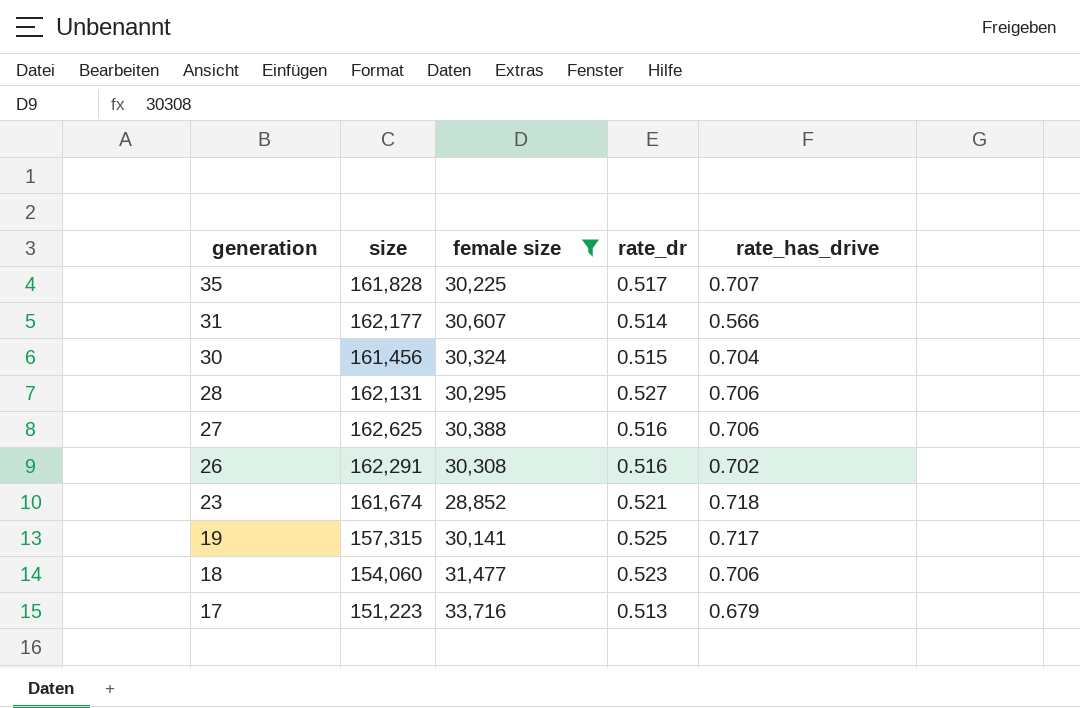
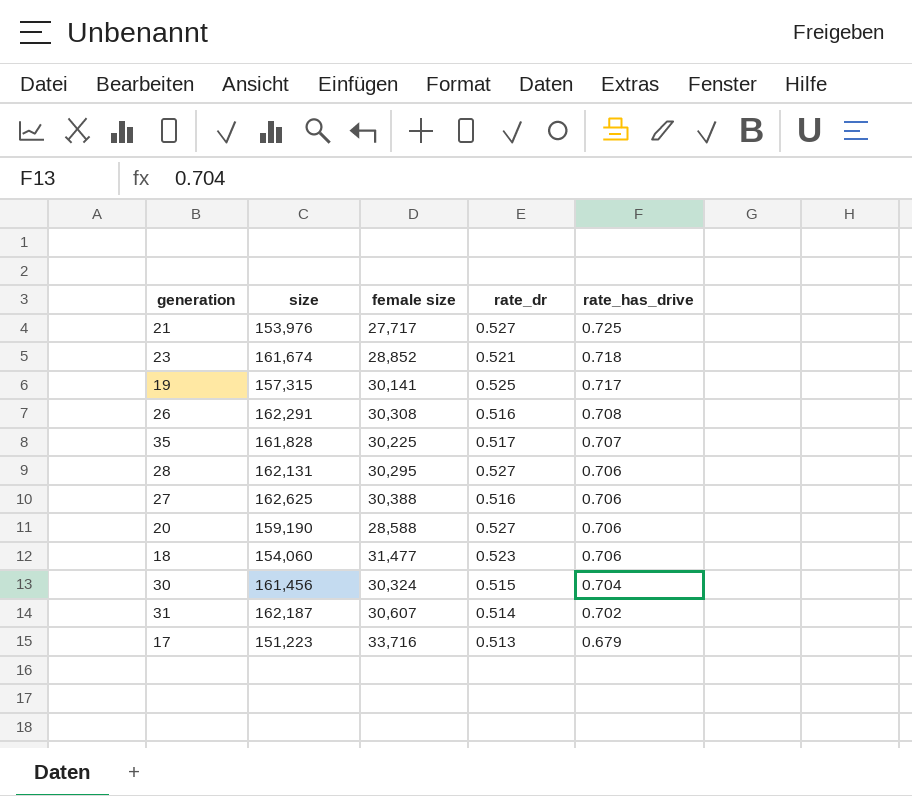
filter: female size >= 28,852 -> none
row order: generation descending -> rate_has_drive descending
26 | rate_has_drive: 0.702 -> 0.708
31 | size: 162,177 -> 162,187
31 | rate_has_drive: 0.566 -> 0.702

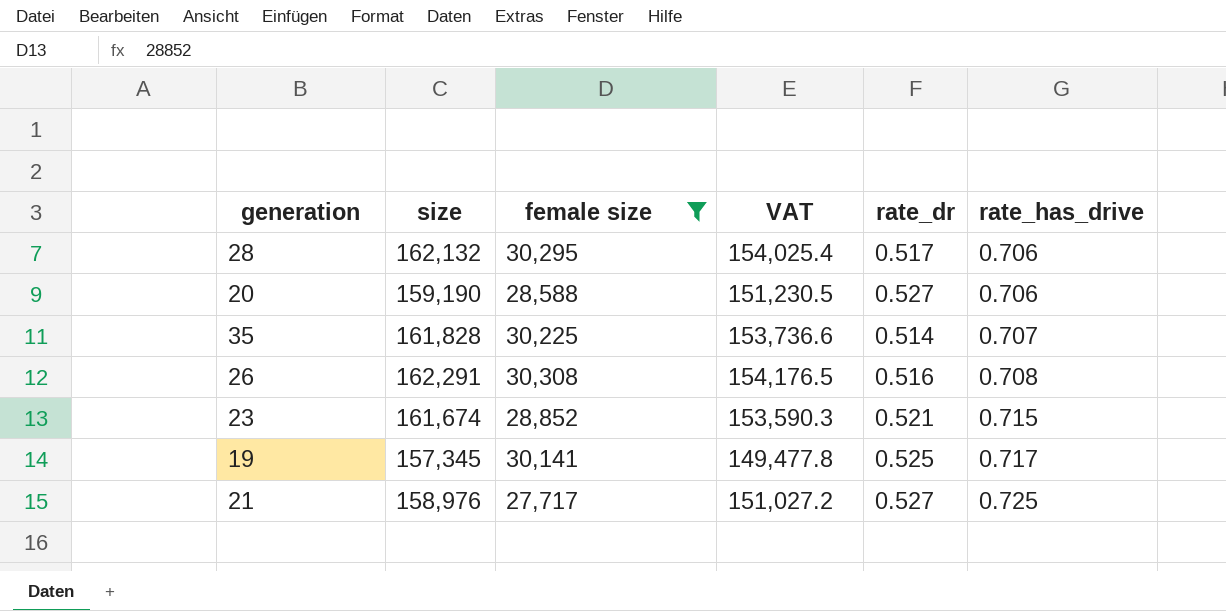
filter: none -> female size <= 30,308
row order: rate_has_drive descending -> rate_has_drive ascending
column VAT | formula: none -> [size] * 0.95
28 | size: 162,131 -> 162,132
28 | rate_dr: 0.527 -> 0.517
35 | rate_dr: 0.517 -> 0.514
23 | rate_has_drive: 0.718 -> 0.715
19 | size: 157,315 -> 157,345
21 | size: 153,976 -> 158,976

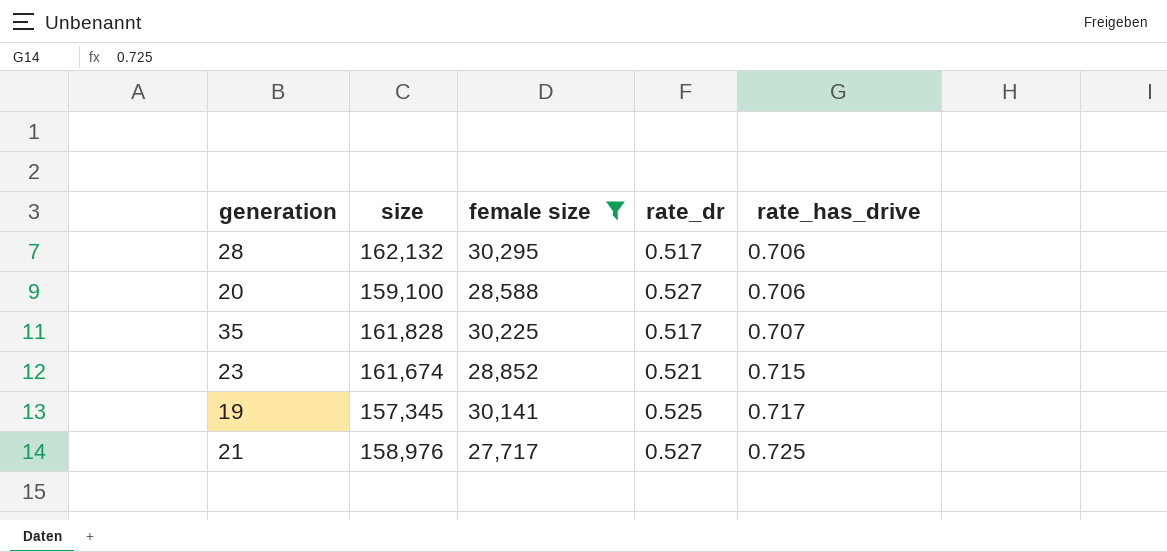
column VAT | formula: [size] * 0.95 -> none
row 26: 162,291 | 30,308 | 154,176.5 | 0.516 | 0.708 -> none
20 | size: 159,190 -> 159,100
35 | rate_dr: 0.514 -> 0.517

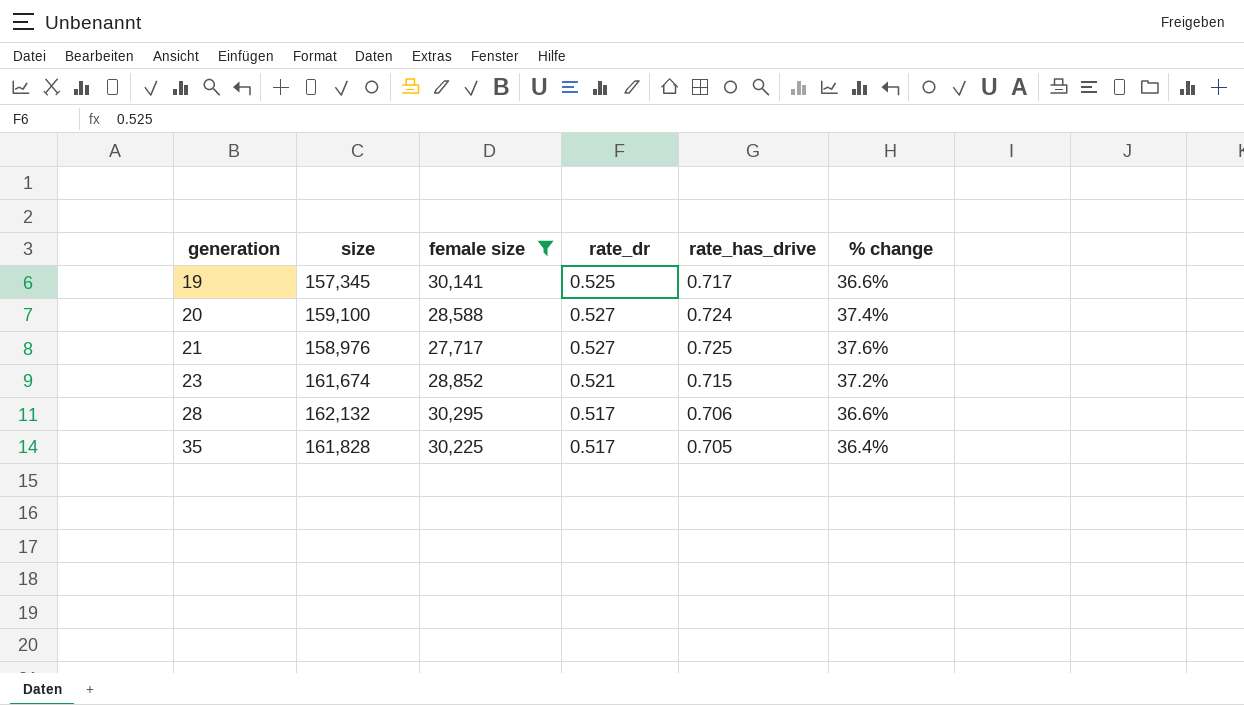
row order: rate_has_drive ascending -> generation ascending
column % change | formula: none -> ([rate_has_drive] - [rate_dr]) / [rate_dr]
20 | rate_has_drive: 0.706 -> 0.724
35 | rate_has_drive: 0.707 -> 0.705

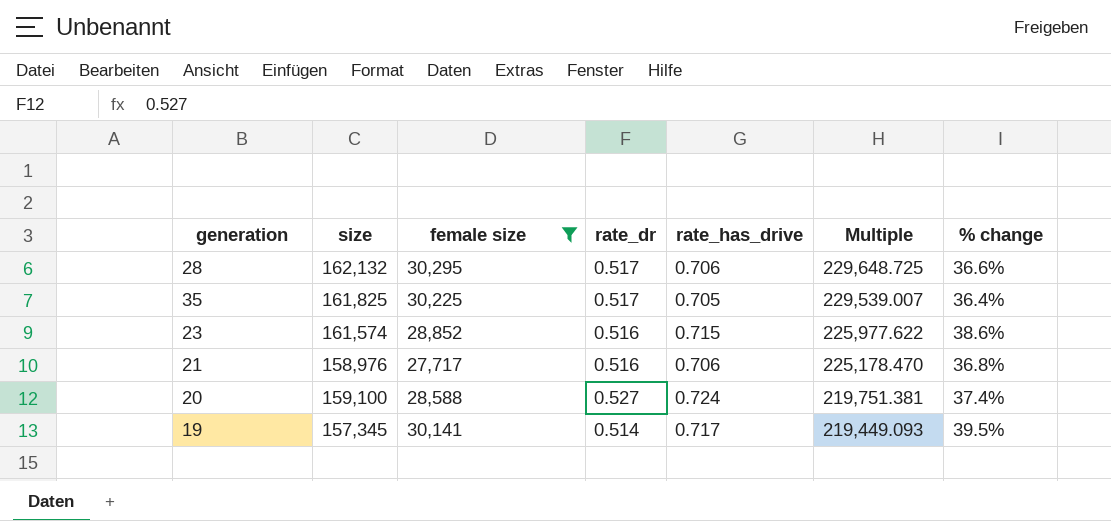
row order: generation ascending -> Multiple descending
column Multiple | formula: none -> [size] / [rate_has_drive]
35 | size: 161,828 -> 161,825
23 | size: 161,674 -> 161,574
23 | rate_dr: 0.521 -> 0.516
23 | % change: 37.2% -> 38.6%
21 | rate_dr: 0.527 -> 0.516
21 | rate_has_drive: 0.725 -> 0.706
21 | % change: 37.6% -> 36.8%
19 | rate_dr: 0.525 -> 0.514
19 | % change: 36.6% -> 39.5%

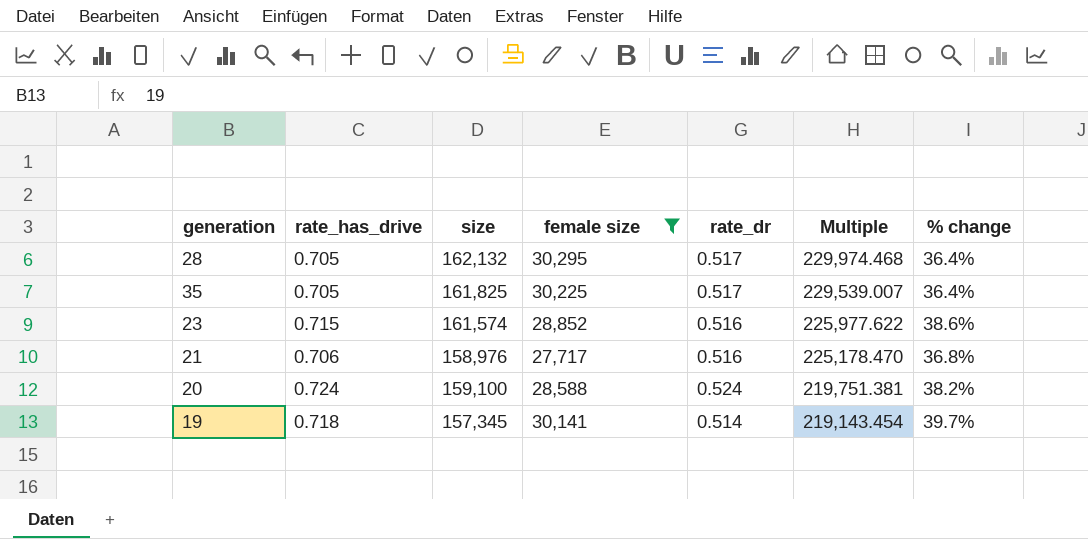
column rate_has_drive | position: 5 -> 2
28 | rate_has_drive: 0.706 -> 0.705
28 | Multiple: 229,648.725 -> 229,974.468
28 | % change: 36.6% -> 36.4%
20 | rate_dr: 0.527 -> 0.524
20 | % change: 37.4% -> 38.2%
19 | rate_has_drive: 0.717 -> 0.718
19 | Multiple: 219,449.093 -> 219,143.454
19 | % change: 39.5% -> 39.7%

